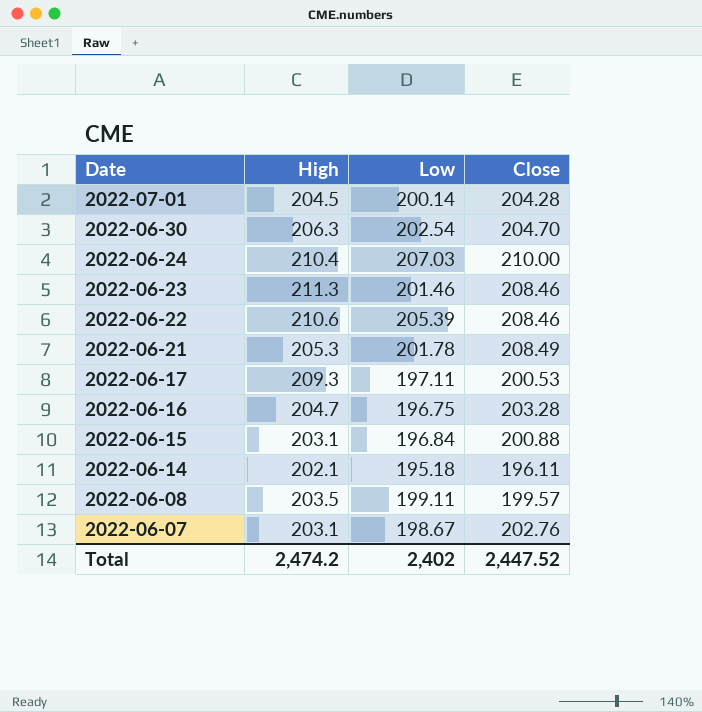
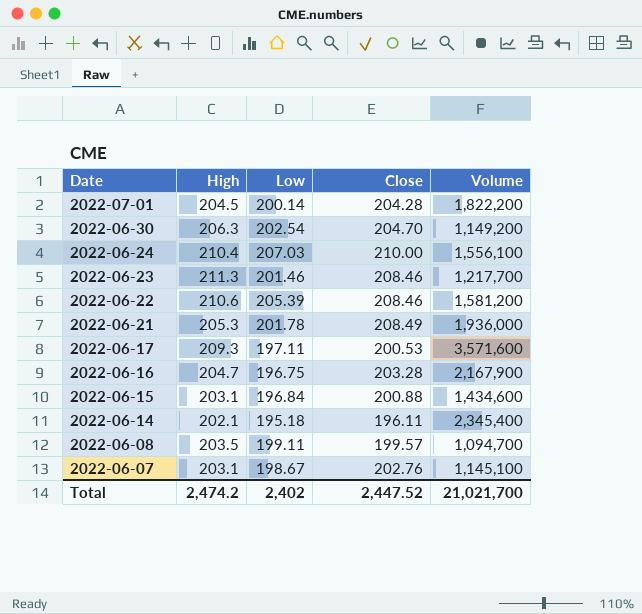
column Volume | position: none -> 5

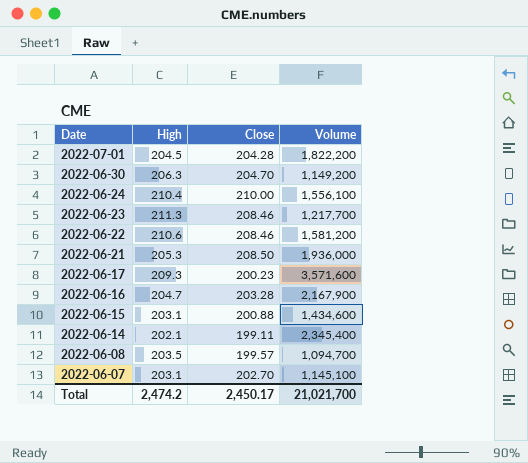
column Low | position: 3 -> none
2022-06-21 | Close: 208.49 -> 208.50
2022-06-17 | Close: 200.53 -> 200.23
2022-06-14 | Close: 196.11 -> 199.11
2022-06-07 | Close: 202.76 -> 202.70
Total | Close: 2,447.52 -> 2,450.17

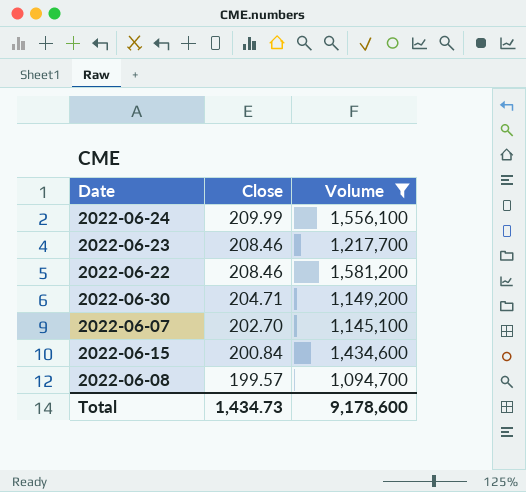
filter: none -> Volume <= 1,581,200
row order: Date descending -> Close descending
column High | position: 2 -> none
2022-06-24 | Close: 210.00 -> 209.99
2022-06-30 | Close: 204.70 -> 204.71
2022-06-15 | Close: 200.88 -> 200.84
Total | Close: 2,450.17 -> 1,434.73
Total | Volume: 21,021,700 -> 9,178,600

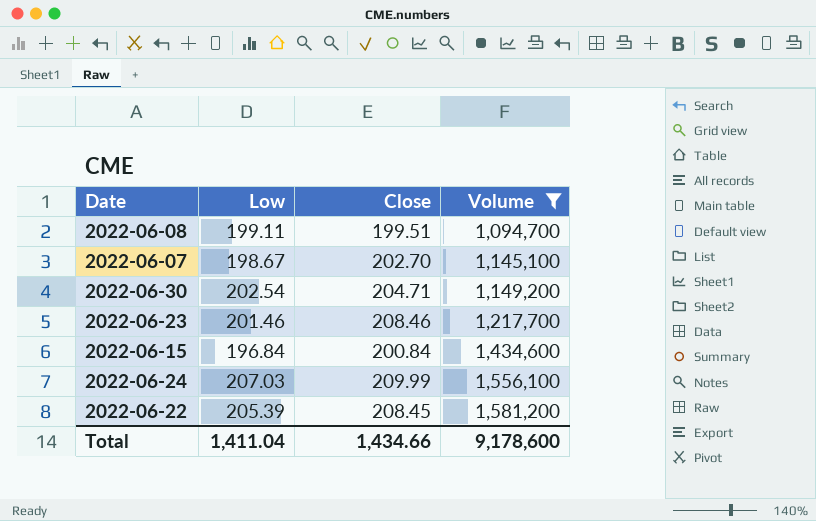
row order: Close descending -> Volume ascending
column Low | position: none -> 2
2022-06-08 | Close: 199.57 -> 199.51
2022-06-22 | Close: 208.46 -> 208.45
Total | Close: 1,434.73 -> 1,434.66

